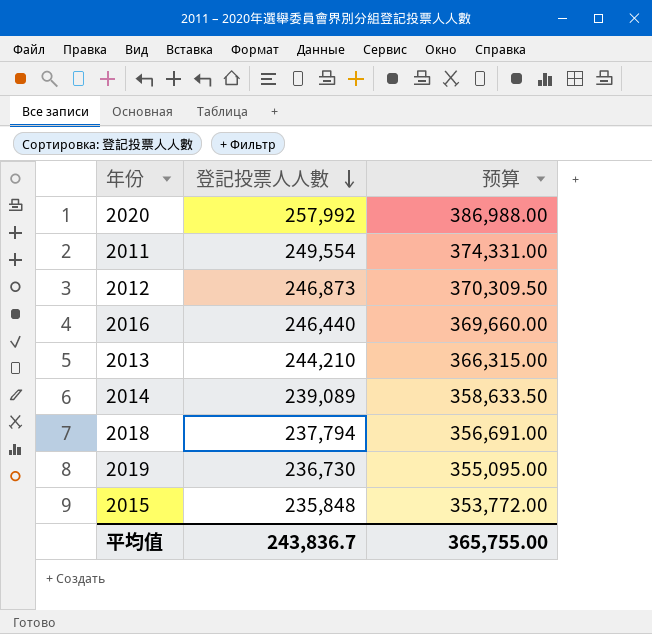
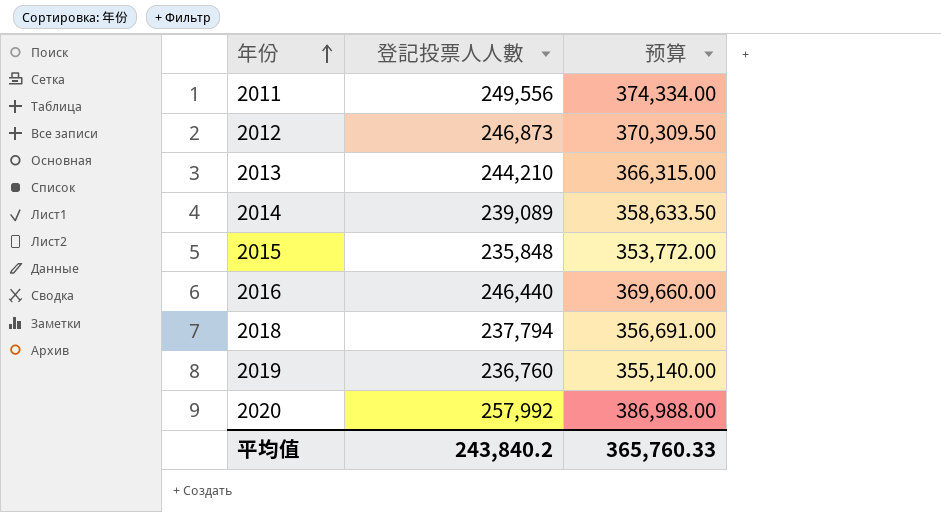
row order: 登記投票人人數 descending -> 年份 ascending
2011 | 登記投票人人數: 249,554 -> 249,556
2011 | 预算: 374,331.00 -> 374,334.00
2019 | 登記投票人人數: 236,730 -> 236,760
2019 | 预算: 355,095.00 -> 355,140.00
平均值 | 登記投票人人數: 243,836.7 -> 243,840.2
平均值 | 预算: 365,755.00 -> 365,760.33

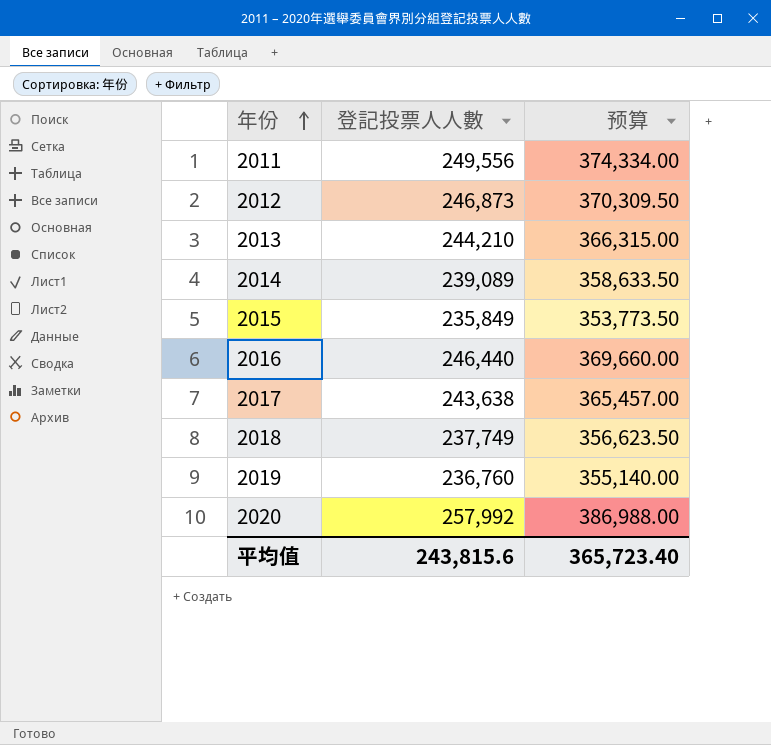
2015 | 登記投票人人數: 235,848 -> 235,849
2015 | 预算: 353,772.00 -> 353,773.50
row 2017: none -> 243,638 | 365,457.00
2018 | 登記投票人人數: 237,794 -> 237,749
2018 | 预算: 356,691.00 -> 356,623.50
平均值 | 登記投票人人數: 243,840.2 -> 243,815.6
平均值 | 预算: 365,760.33 -> 365,723.40

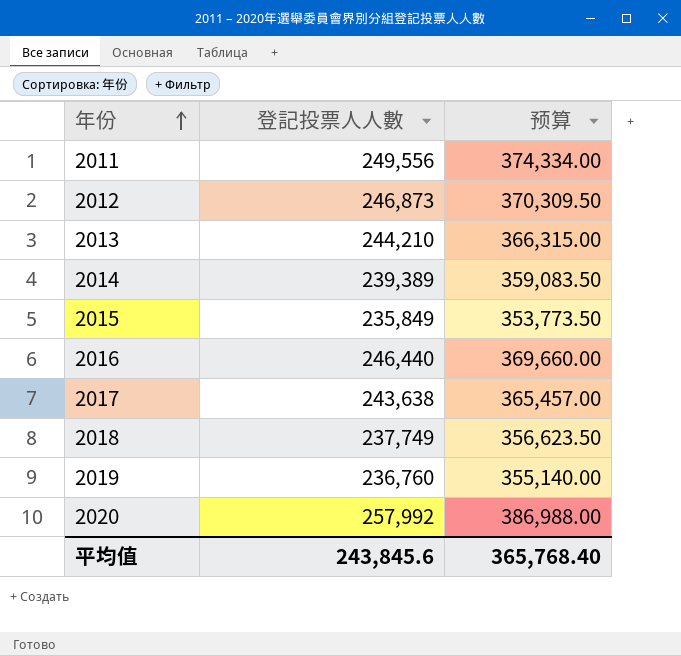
2014 | 登記投票人人數: 239,089 -> 239,389
2014 | 预算: 358,633.50 -> 359,083.50
平均值 | 登記投票人人數: 243,815.6 -> 243,845.6
平均值 | 预算: 365,723.40 -> 365,768.40

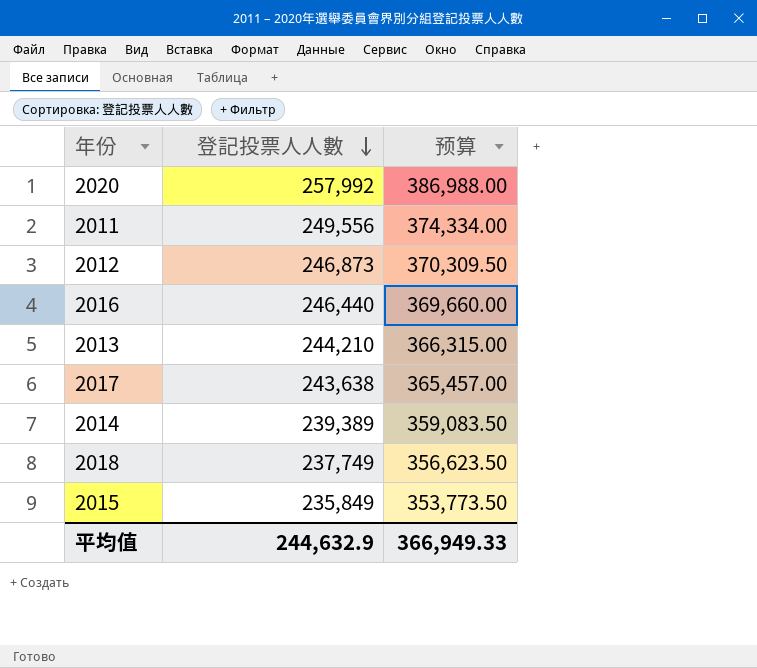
row order: 年份 ascending -> 登記投票人人數 descending
row 2019: 236,760 | 355,140.00 -> none
平均值 | 登記投票人人數: 243,845.6 -> 244,632.9
平均值 | 预算: 365,768.40 -> 366,949.33

